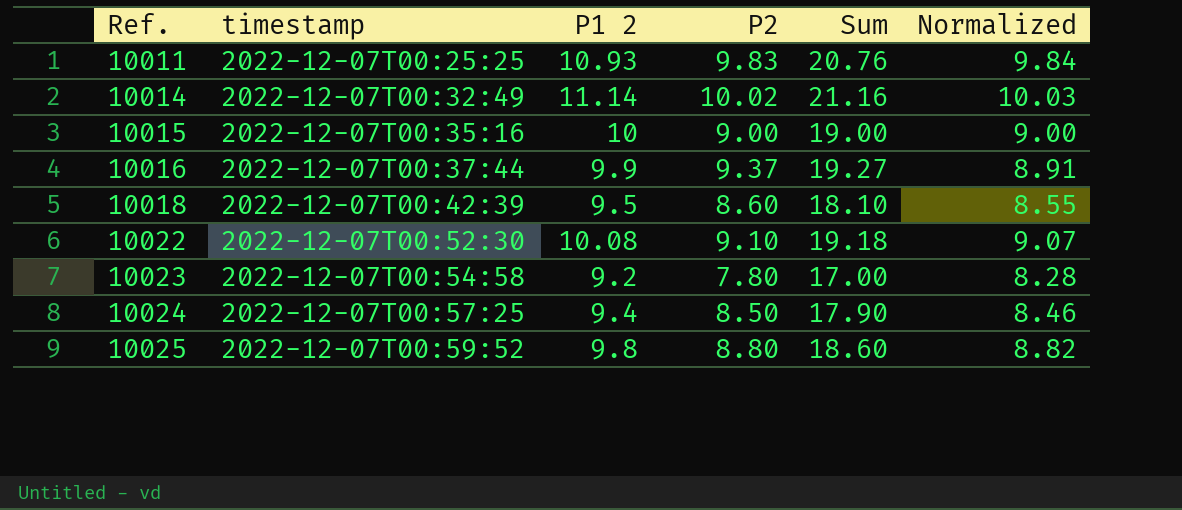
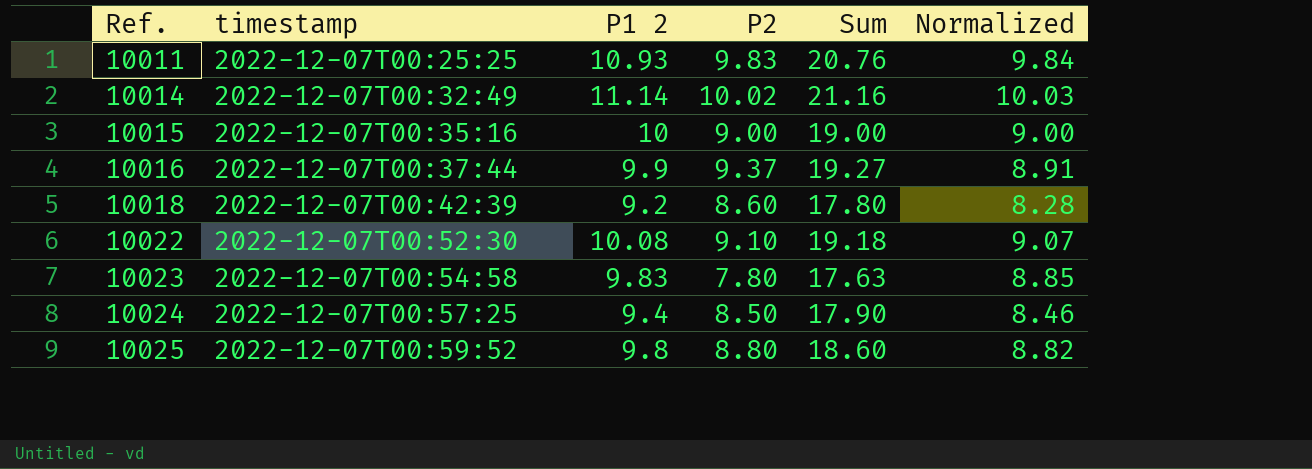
10018 | P1 2: 9.5 -> 9.2
10018 | Sum: 18.10 -> 17.80
10018 | Normalized: 8.55 -> 8.28
10023 | P1 2: 9.2 -> 9.83
10023 | Sum: 17.00 -> 17.63
10023 | Normalized: 8.28 -> 8.85

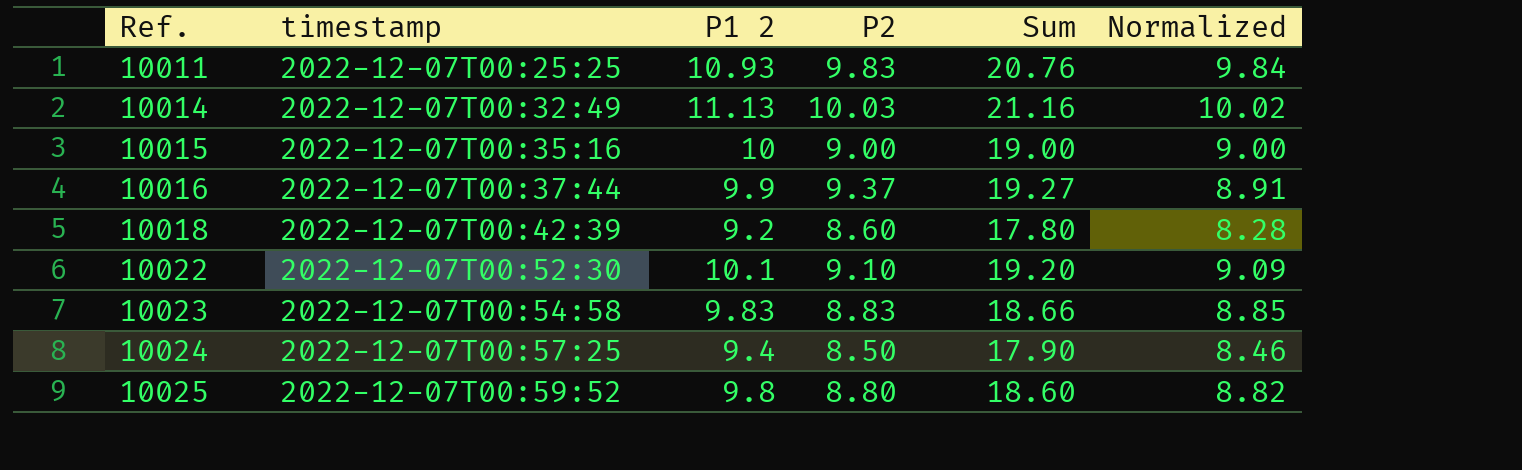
10014 | P1 2: 11.14 -> 11.13
10014 | P2: 10.02 -> 10.03
10014 | Normalized: 10.03 -> 10.02
10022 | P1 2: 10.08 -> 10.1
10022 | Sum: 19.18 -> 19.20
10022 | Normalized: 9.07 -> 9.09
10023 | P2: 7.80 -> 8.83
10023 | Sum: 17.63 -> 18.66

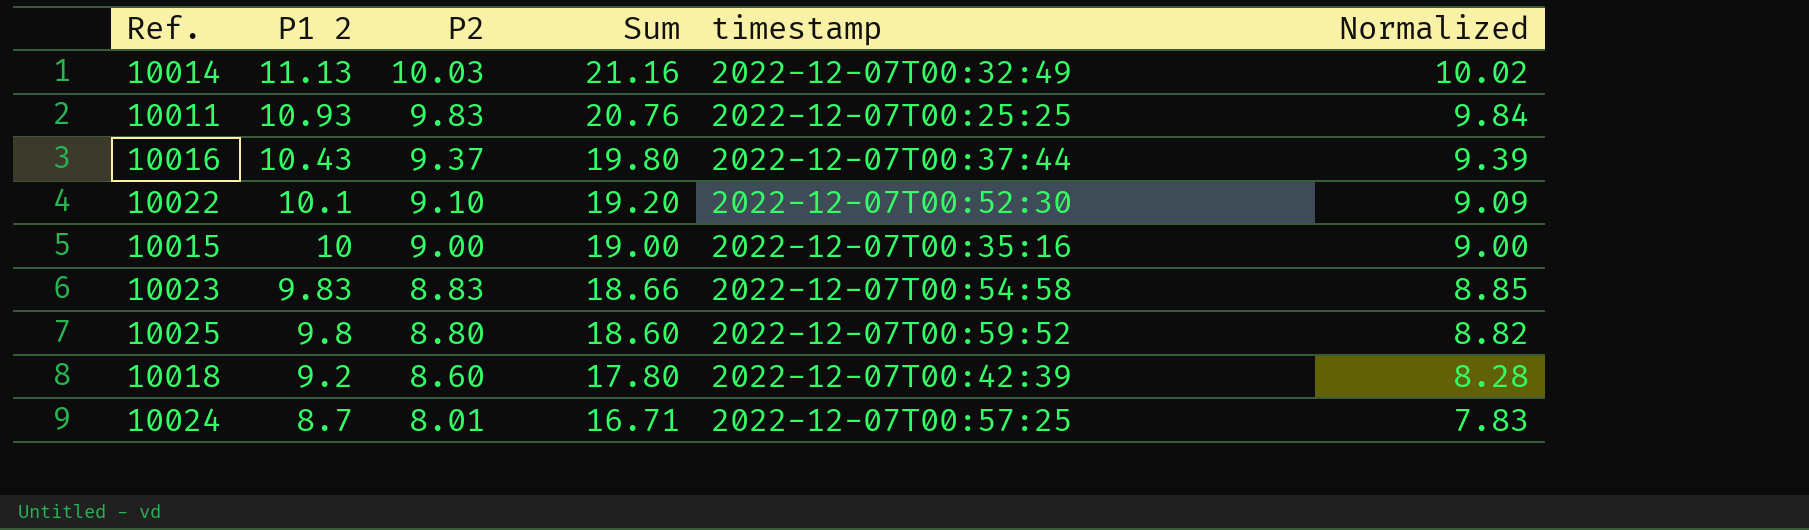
row order: Ref. ascending -> P1 2 descending
column timestamp | position: 2 -> 5
10016 | P1 2: 9.9 -> 10.43
10016 | Sum: 19.27 -> 19.80
10016 | Normalized: 8.91 -> 9.39
10024 | P1 2: 9.4 -> 8.7
10024 | P2: 8.50 -> 8.01
10024 | Sum: 17.90 -> 16.71
10024 | Normalized: 8.46 -> 7.83

